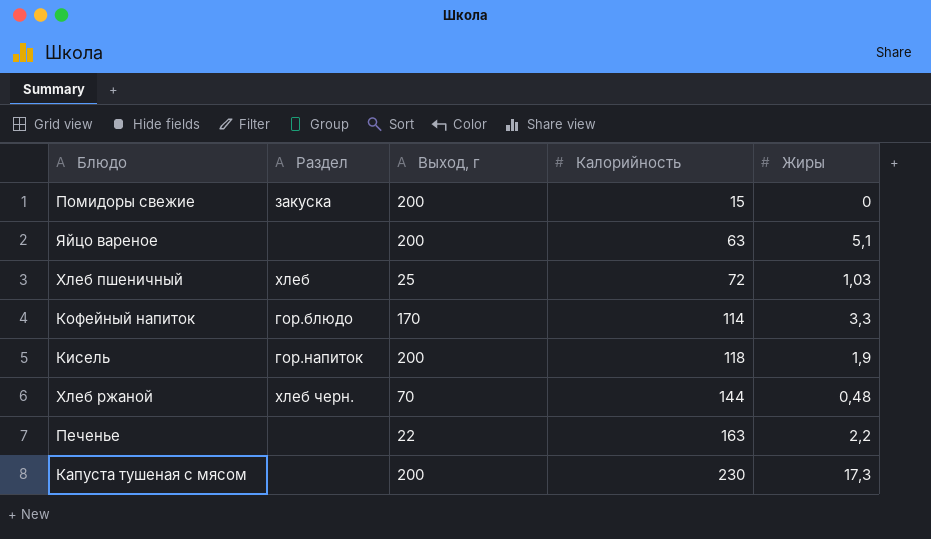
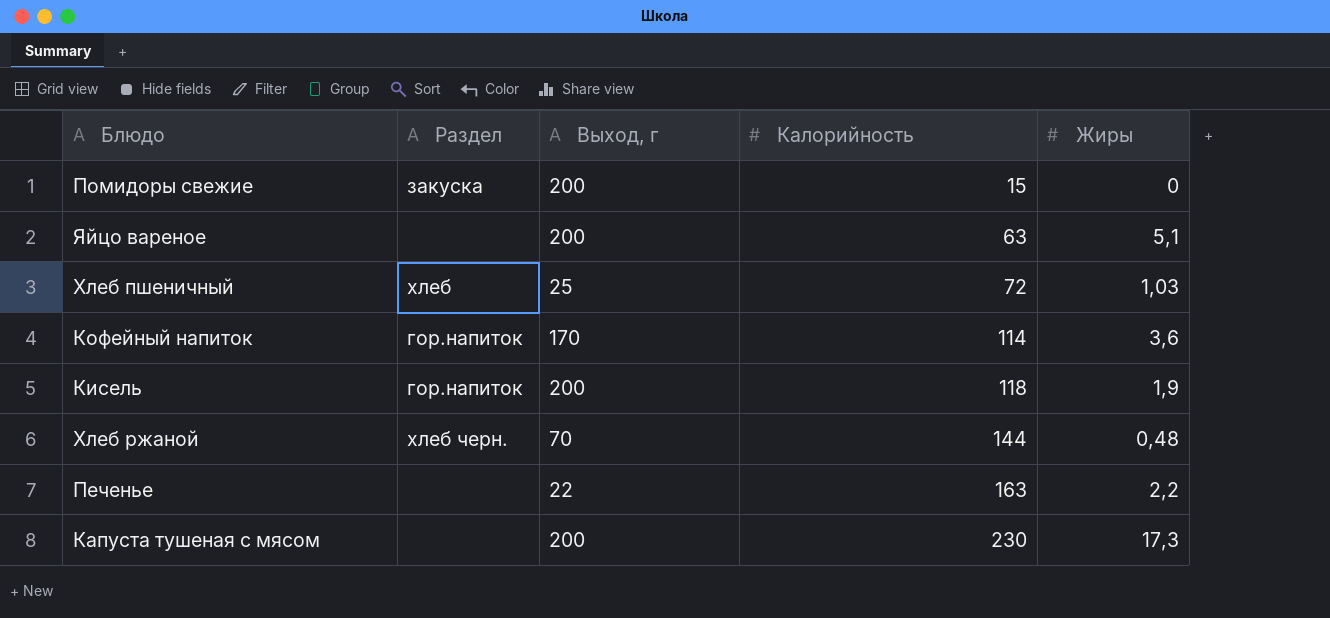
Кофейный напиток | Раздел: гор.блюдо -> гор.напиток
Кофейный напиток | Жиры: 3,3 -> 3,6

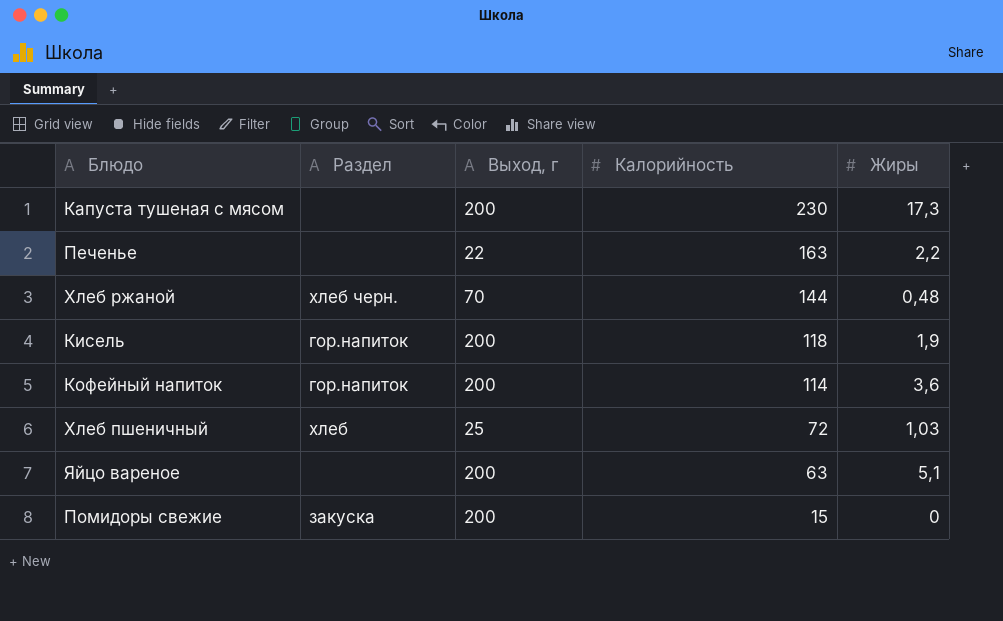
row order: Калорийность ascending -> Калорийность descending
Кофейный напиток | Выход, г: 170 -> 200

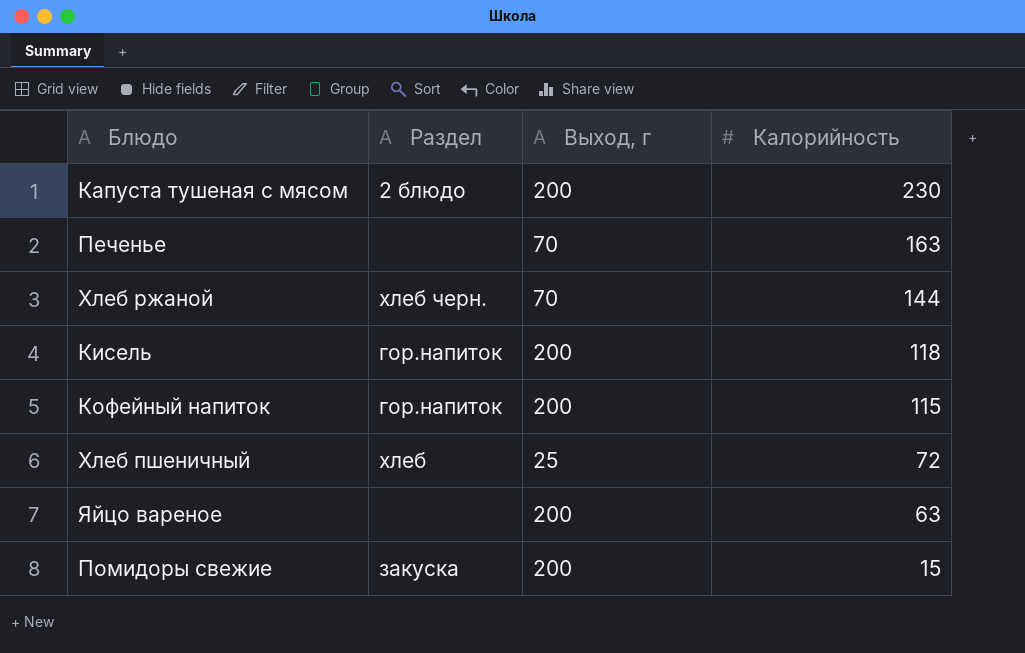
column Жиры | position: 5 -> none
Капуста тушеная с мясом | Раздел: none -> 2 блюдо
Печенье | Выход, г: 22 -> 70
Кофейный напиток | Калорийность: 114 -> 115

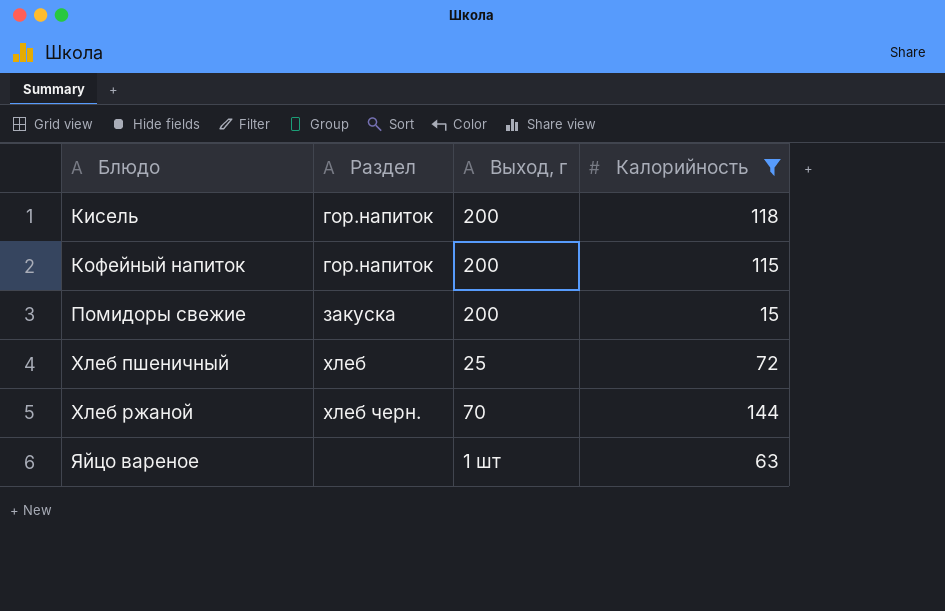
filter: none -> Калорийность <= 144
row order: Калорийность descending -> Блюдо ascending
Яйцо вареное | Выход, г: 200 -> 1 шт

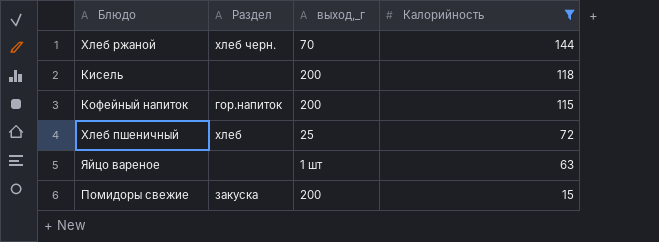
row order: Блюдо ascending -> Калорийность descending
column name: Выход, г -> выход,_г
Кисель | Раздел: гор.напиток -> none

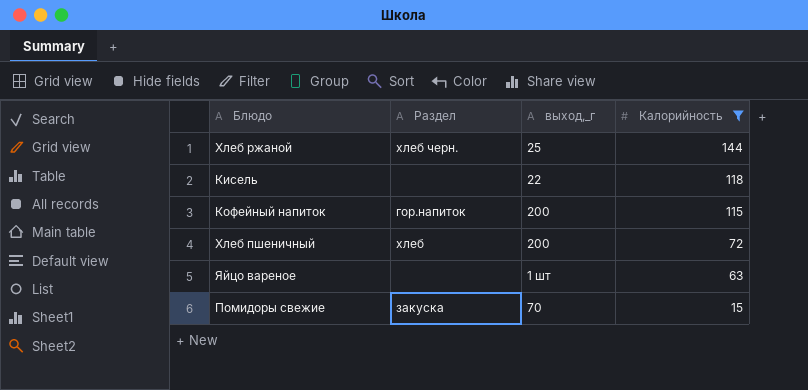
Хлеб ржаной | выход,_г: 70 -> 25
Кисель | выход,_г: 200 -> 22
Хлеб пшеничный | выход,_г: 25 -> 200
Помидоры свежие | выход,_г: 200 -> 70

